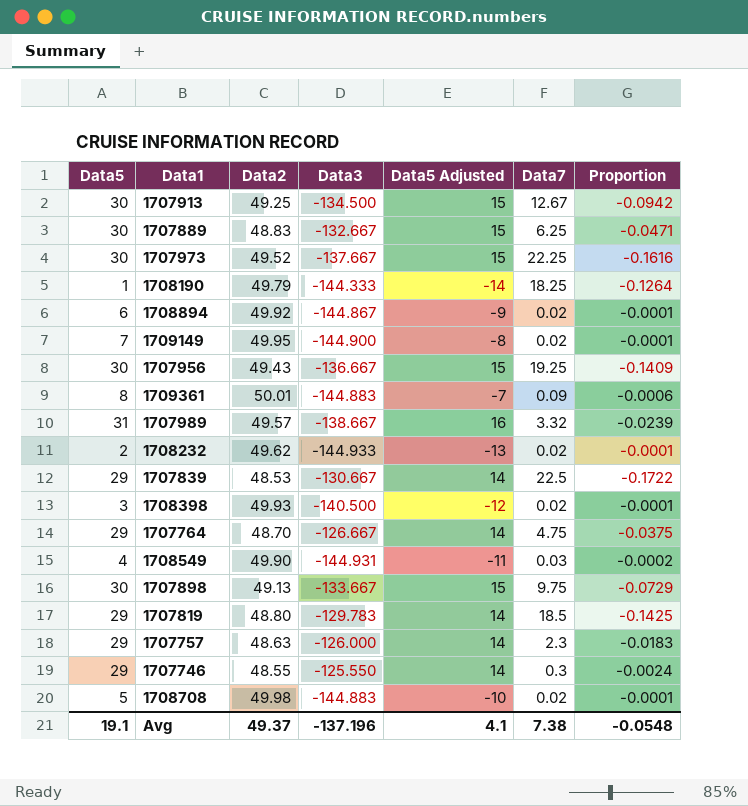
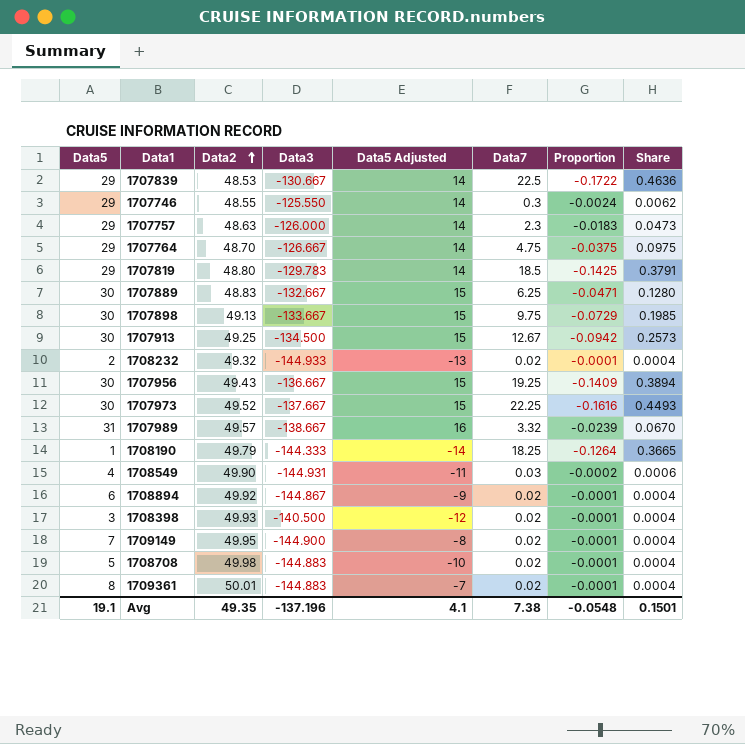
row order: none -> Data2 ascending
column Share | formula: none -> [Data7] / [Data2]
1708232 | Data2: 49.62 -> 49.32
1709361 | Data7: 0.09 -> 0.02
1709361 | Proportion: -0.0006 -> -0.0001
Avg | Data2: 49.37 -> 49.35

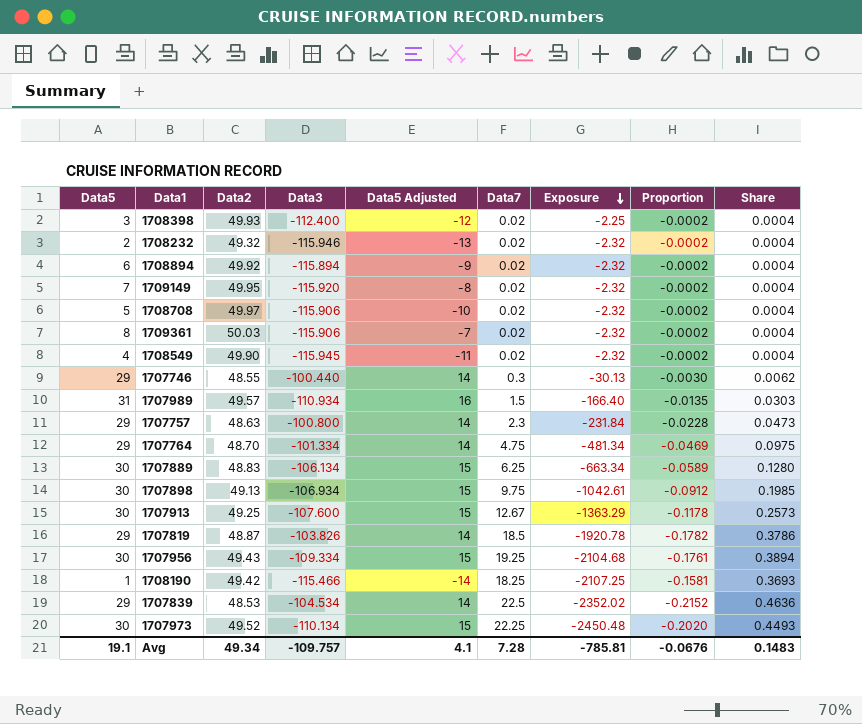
row order: Data2 ascending -> Exposure descending
column Exposure | formula: none -> [Data3] * [Data7]
1708398 | Data3: -140.500 -> -112.400
1708398 | Proportion: -0.0001 -> -0.0002
1708232 | Data3: -144.933 -> -115.946
1708232 | Proportion: -0.0001 -> -0.0002
1708894 | Data3: -144.867 -> -115.894
1708894 | Proportion: -0.0001 -> -0.0002
1709149 | Data3: -144.900 -> -115.920
1709149 | Proportion: -0.0001 -> -0.0002
1708708 | Data2: 49.98 -> 49.97
1708708 | Data3: -144.883 -> -115.906
1708708 | Proportion: -0.0001 -> -0.0002
1709361 | Data2: 50.01 -> 50.03
1709361 | Data3: -144.883 -> -115.906
1709361 | Proportion: -0.0001 -> -0.0002
1708549 | Data3: -144.931 -> -115.945
1708549 | Data7: 0.03 -> 0.02
1708549 | Share: 0.0006 -> 0.0004
1707746 | Data3: -125.550 -> -100.440
1707746 | Proportion: -0.0024 -> -0.0030
1707989 | Data3: -138.667 -> -110.934
1707989 | Data7: 3.32 -> 1.5
1707989 | Proportion: -0.0239 -> -0.0135
1707989 | Share: 0.0670 -> 0.0303
1707757 | Data3: -126.000 -> -100.800
1707757 | Proportion: -0.0183 -> -0.0228
1707764 | Data3: -126.667 -> -101.334
1707764 | Proportion: -0.0375 -> -0.0469
1707889 | Data3: -132.667 -> -106.134
1707889 | Proportion: -0.0471 -> -0.0589
1707898 | Data3: -133.667 -> -106.934
1707898 | Proportion: -0.0729 -> -0.0912
1707913 | Data3: -134.500 -> -107.600
1707913 | Proportion: -0.0942 -> -0.1178
1707819 | Data2: 48.80 -> 48.87
1707819 | Data3: -129.783 -> -103.826
1707819 | Proportion: -0.1425 -> -0.1782
1707819 | Share: 0.3791 -> 0.3786
1707956 | Data3: -136.667 -> -109.334
1707956 | Proportion: -0.1409 -> -0.1761
1708190 | Data2: 49.79 -> 49.42
1708190 | Data3: -144.333 -> -115.466
1708190 | Proportion: -0.1264 -> -0.1581
1708190 | Share: 0.3665 -> 0.3693
1707839 | Data3: -130.667 -> -104.534
1707839 | Proportion: -0.1722 -> -0.2152
1707973 | Data3: -137.667 -> -110.134
1707973 | Proportion: -0.1616 -> -0.2020
Avg | Data2: 49.35 -> 49.34
Avg | Data3: -137.196 -> -109.757
Avg | Data7: 7.38 -> 7.28
Avg | Proportion: -0.0548 -> -0.0676
Avg | Share: 0.1501 -> 0.1483

